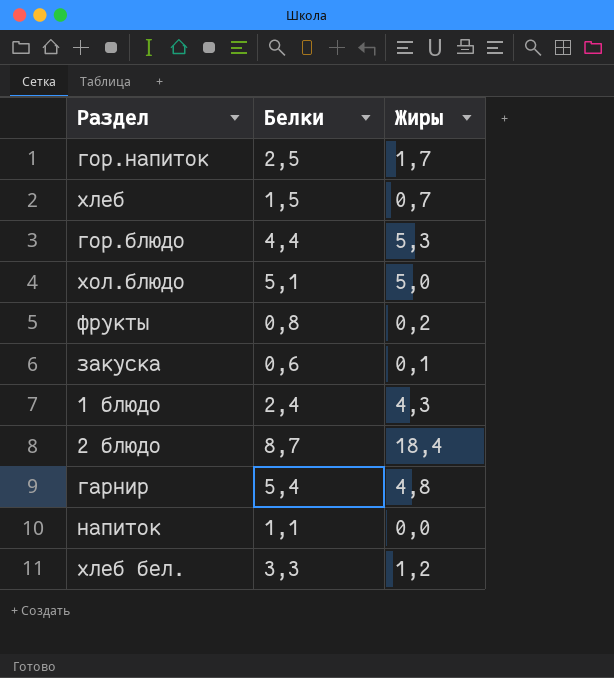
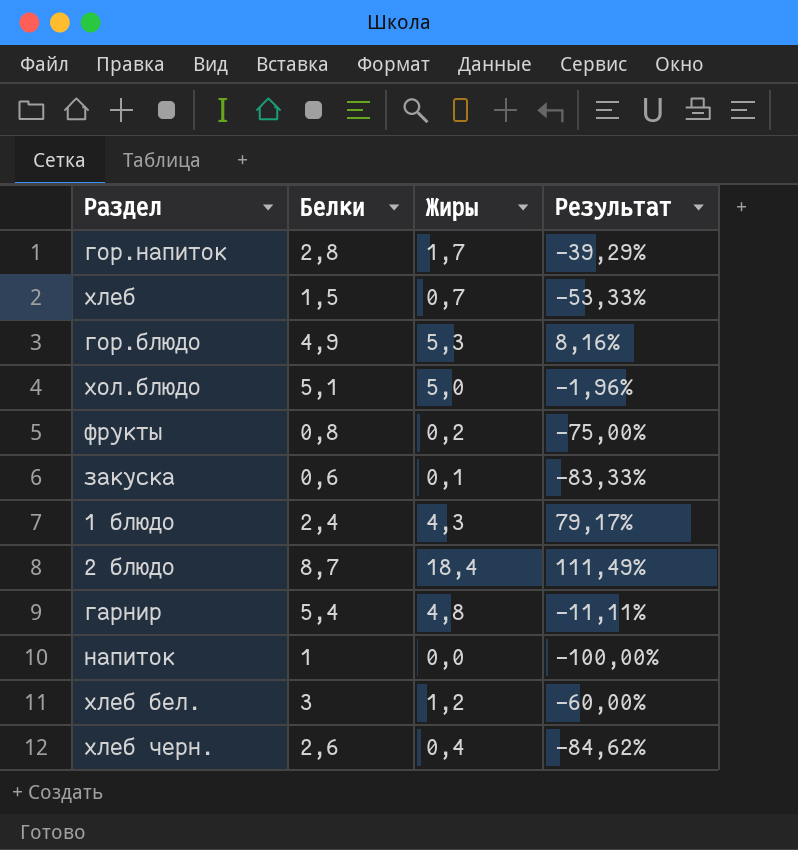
column Результат | formula: none -> ([Жиры] - [Белки]) / [Белки]
гор.напиток | Белки: 2,5 -> 2,8
гор.блюдо | Белки: 4,4 -> 4,9
напиток | Белки: 1,1 -> 1
хлеб бел. | Белки: 3,3 -> 3
row хлеб черн.: none -> 2,6 | 0,4 | -84,62%

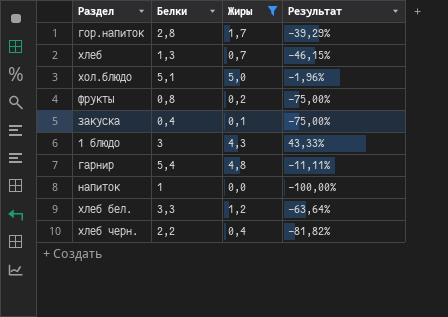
filter: none -> Жиры <= 5,0
хлеб | Белки: 1,5 -> 1,3
хлеб | Результат: -53,33% -> -46,15%
закуска | Белки: 0,6 -> 0,4
закуска | Результат: -83,33% -> -75,00%
1 блюдо | Белки: 2,4 -> 3
1 блюдо | Результат: 79,17% -> 43,33%
хлеб бел. | Белки: 3 -> 3,3
хлеб бел. | Результат: -60,00% -> -63,64%
хлеб черн. | Белки: 2,6 -> 2,2
хлеб черн. | Результат: -84,62% -> -81,82%

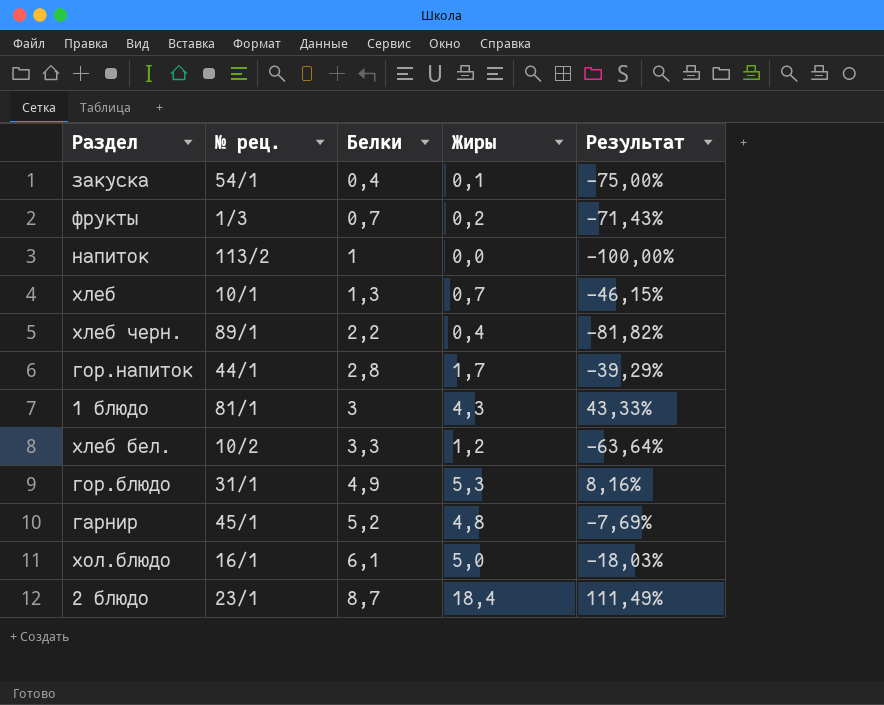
filter: Жиры <= 5,0 -> none
row order: none -> Белки ascending
column № рец. | position: none -> 2
фрукты | Белки: 0,8 -> 0,7
фрукты | Результат: -75,00% -> -71,43%
гарнир | Белки: 5,4 -> 5,2
гарнир | Результат: -11,11% -> -7,69%
хол.блюдо | Белки: 5,1 -> 6,1
хол.блюдо | Результат: -1,96% -> -18,03%

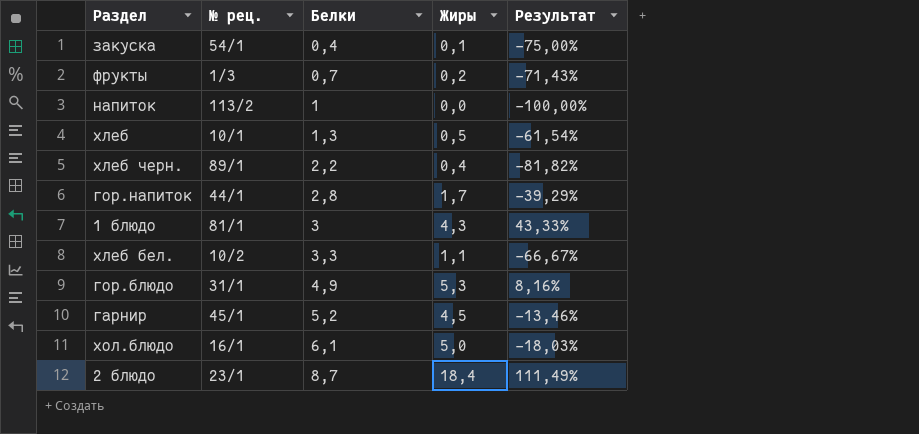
хлеб | Жиры: 0,7 -> 0,5
хлеб | Результат: -46,15% -> -61,54%
хлеб бел. | Жиры: 1,2 -> 1,1
хлеб бел. | Результат: -63,64% -> -66,67%
гарнир | Жиры: 4,8 -> 4,5
гарнир | Результат: -7,69% -> -13,46%

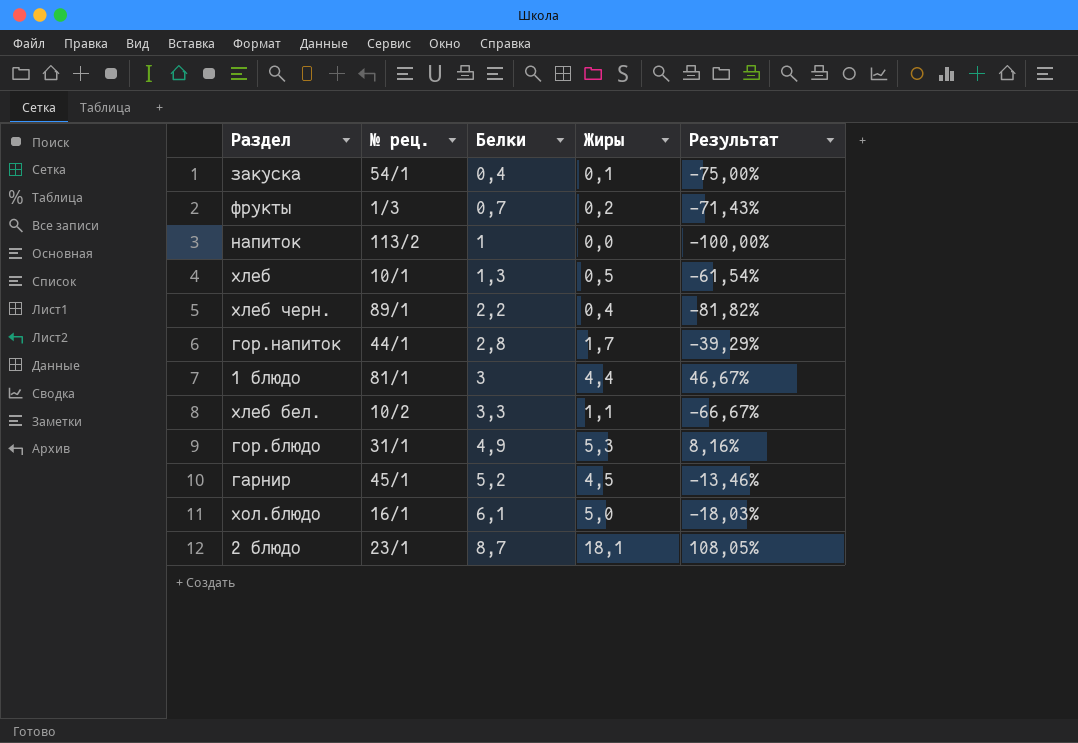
1 блюдо | Жиры: 4,3 -> 4,4
1 блюдо | Результат: 43,33% -> 46,67%
2 блюдо | Жиры: 18,4 -> 18,1
2 блюдо | Результат: 111,49% -> 108,05%

